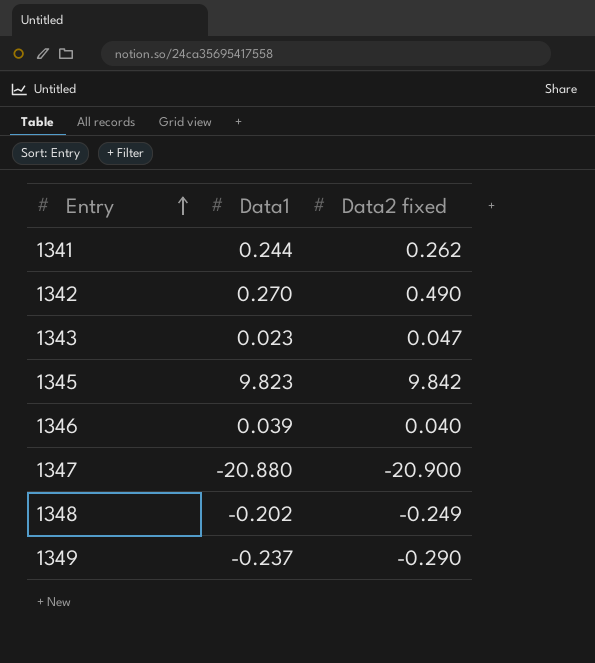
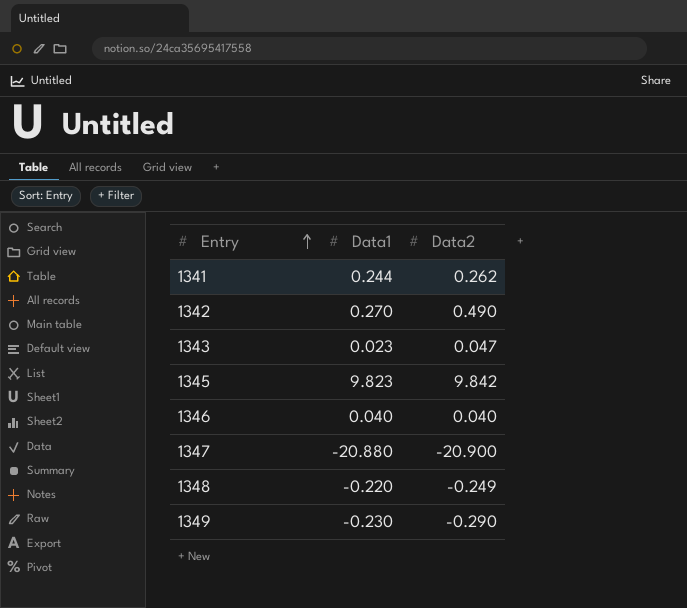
column name: Data2 fixed -> Data2
1346 | Data1: 0.039 -> 0.040
1348 | Data1: -0.202 -> -0.220
1349 | Data1: -0.237 -> -0.230

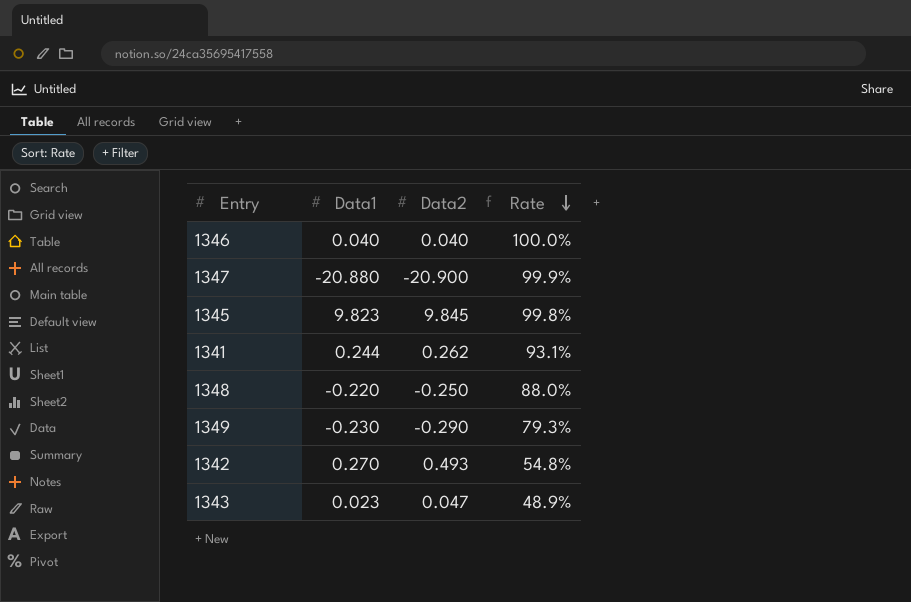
row order: Entry ascending -> Rate descending
column Rate | formula: none -> [Data1] / [Data2]
1345 | Data2: 9.842 -> 9.845
1348 | Data2: -0.249 -> -0.250
1342 | Data2: 0.490 -> 0.493

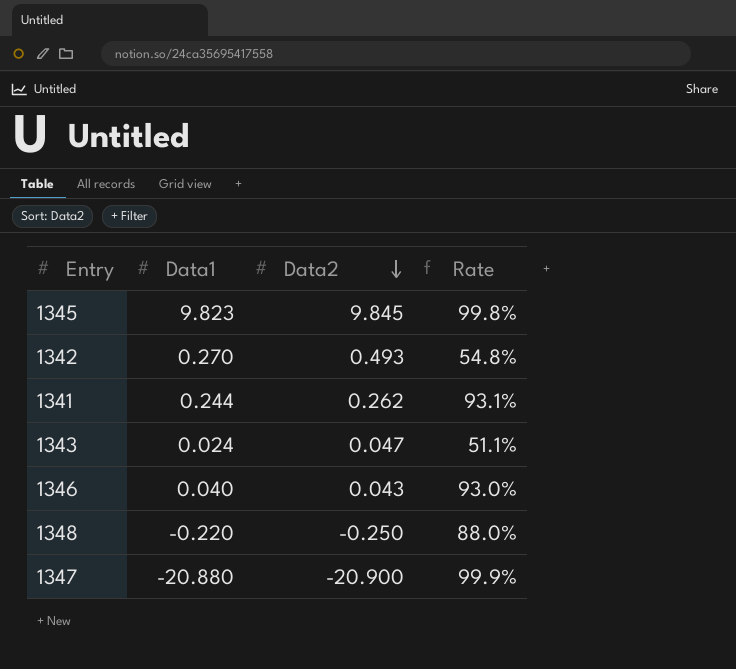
row order: Rate descending -> Data2 descending
row 1349: -0.230 | -0.290 | 79.3% -> none
1343 | Data1: 0.023 -> 0.024
1343 | Rate: 48.9% -> 51.1%
1346 | Data2: 0.040 -> 0.043
1346 | Rate: 100.0% -> 93.0%

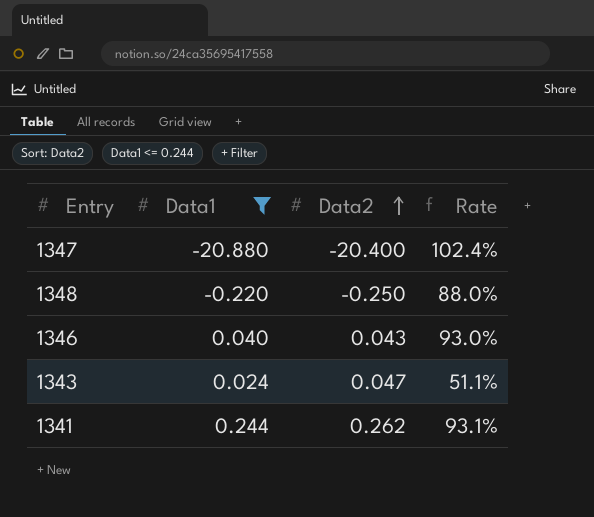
filter: none -> Data1 <= 0.244
row order: Data2 descending -> Data2 ascending
1347 | Data2: -20.900 -> -20.400
1347 | Rate: 99.9% -> 102.4%

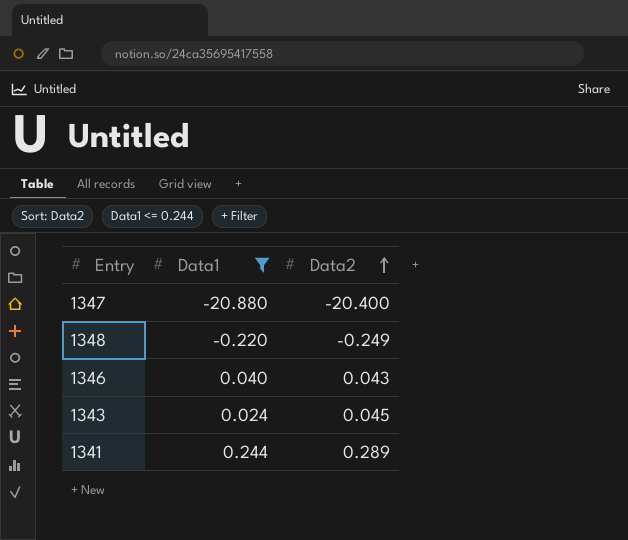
column Rate | formula: [Data1] / [Data2] -> none
1348 | Data2: -0.250 -> -0.249
1343 | Data2: 0.047 -> 0.045
1341 | Data2: 0.262 -> 0.289

